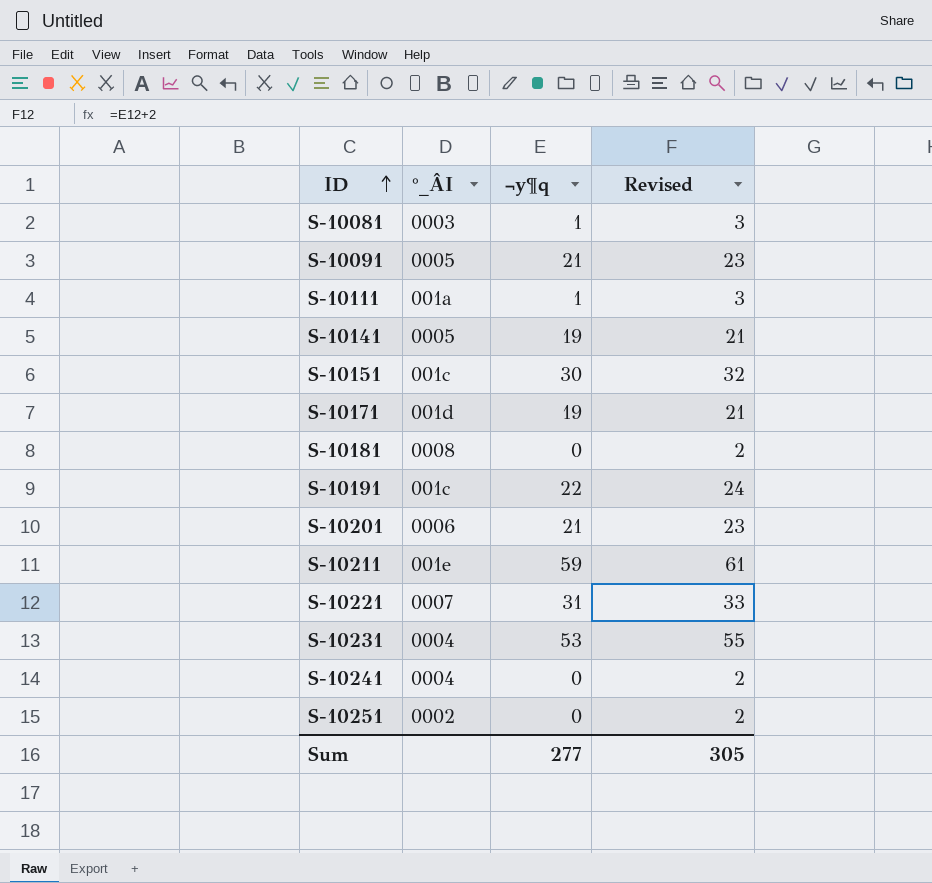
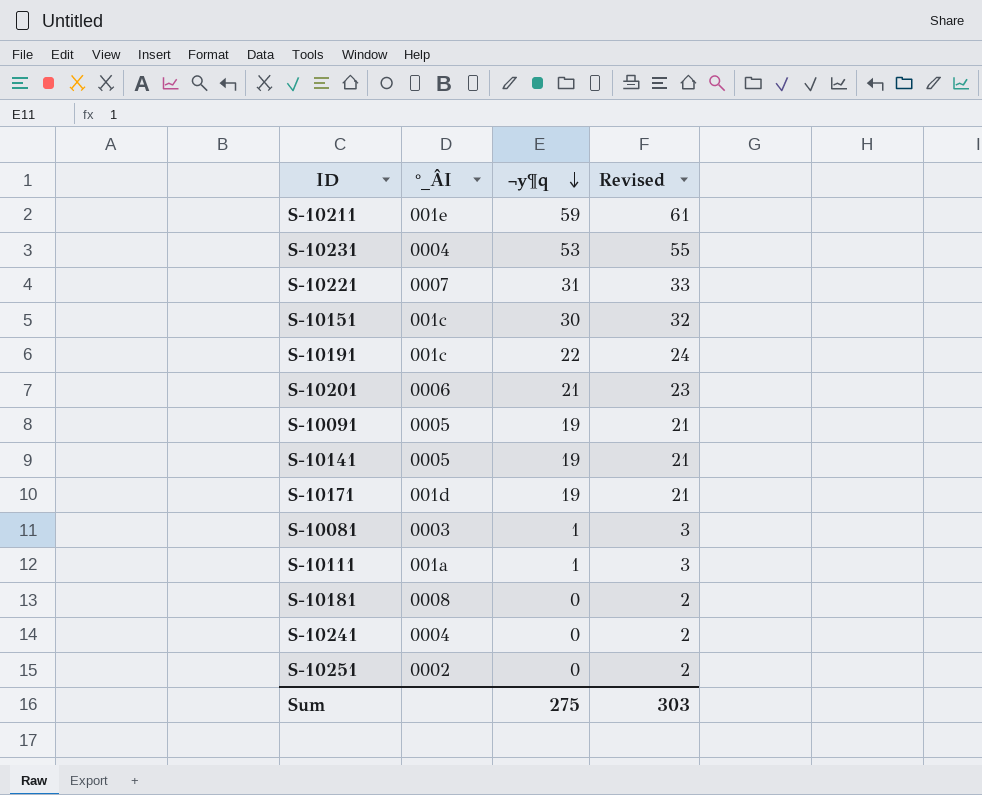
row order: ID ascending -> ¬y¶q descending
S-10091 | ¬y¶q: 21 -> 19
S-10091 | Revised: 23 -> 21
Sum | ¬y¶q: 277 -> 275
Sum | Revised: 305 -> 303

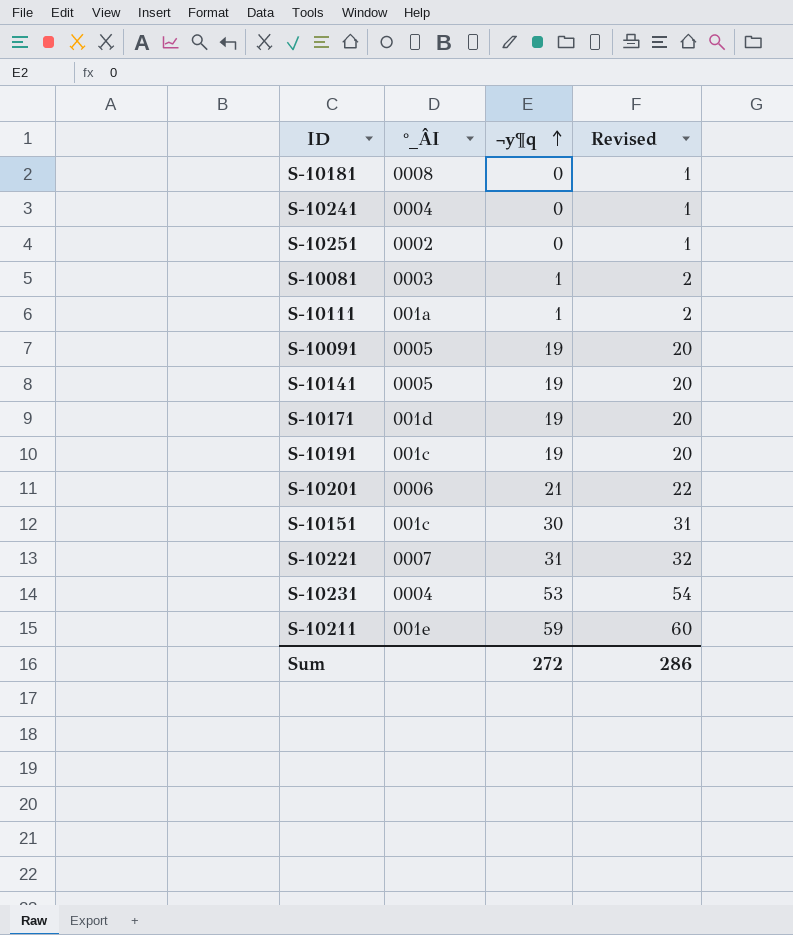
row order: ¬y¶q descending -> ¬y¶q ascending
column Revised | formula: [¬y¶q] + 2 -> [¬y¶q] + 1
S-10191 | ¬y¶q: 22 -> 19
Sum | ¬y¶q: 275 -> 272
Sum | Revised: 303 -> 286

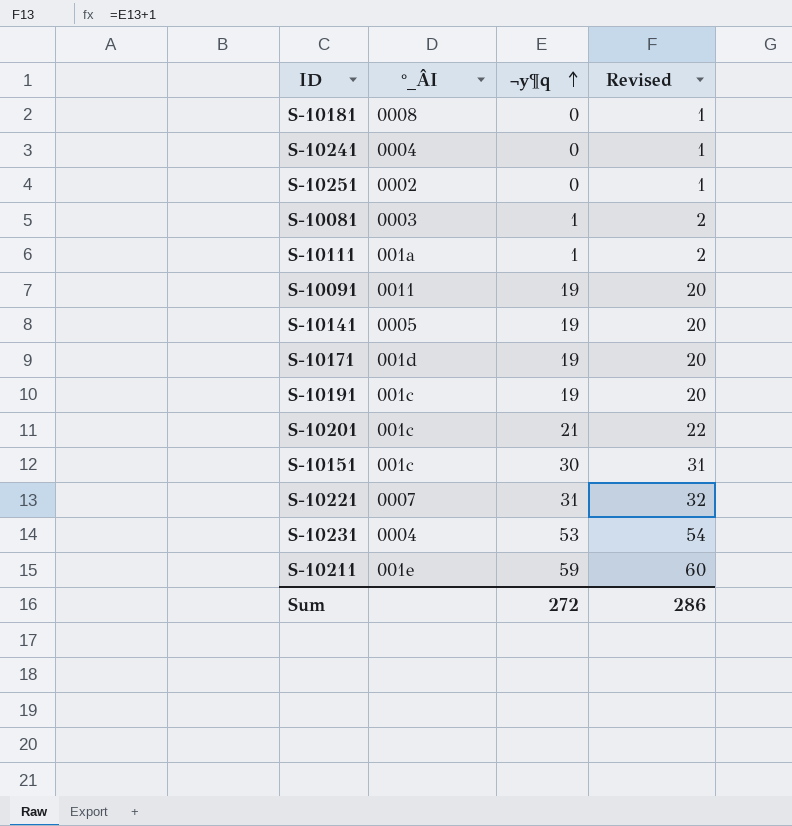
S-10091 | °_ÂI: 0005 -> 0011
S-10201 | °_ÂI: 0006 -> 001c

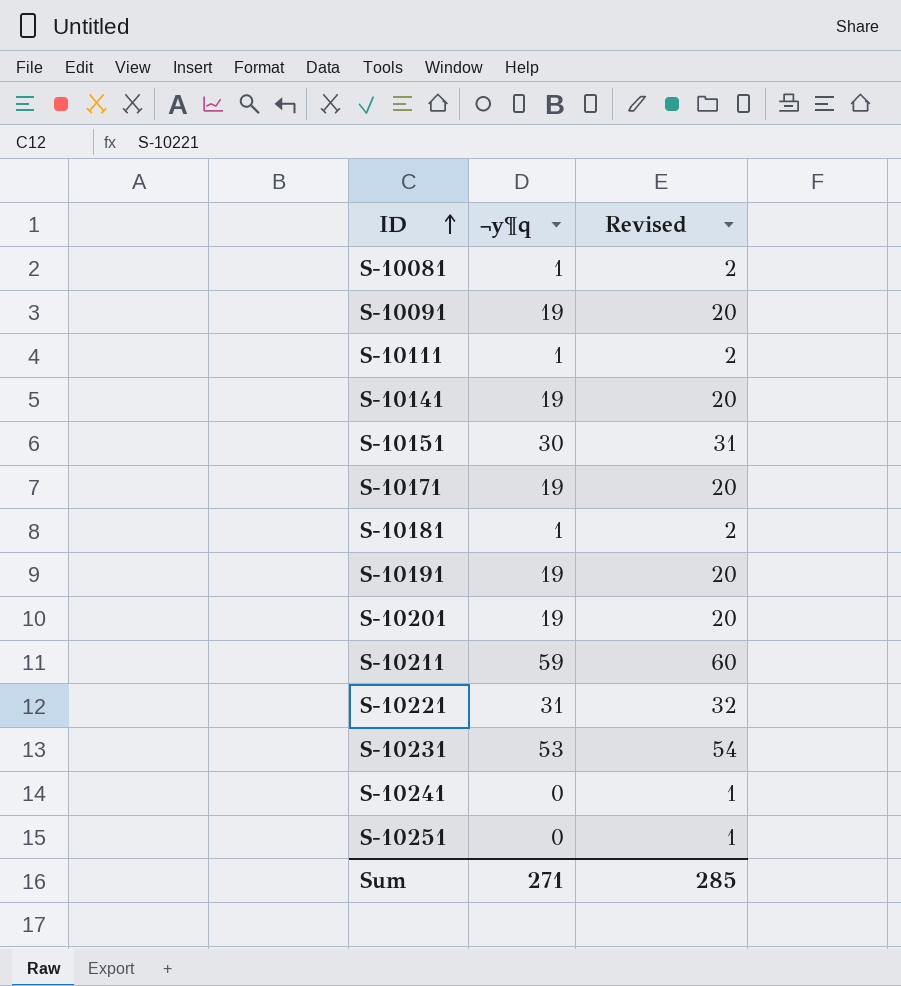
row order: ¬y¶q ascending -> ID ascending
column °_ÂI | position: 2 -> none
S-10181 | ¬y¶q: 0 -> 1
S-10181 | Revised: 1 -> 2
S-10201 | ¬y¶q: 21 -> 19
S-10201 | Revised: 22 -> 20
Sum | ¬y¶q: 272 -> 271
Sum | Revised: 286 -> 285

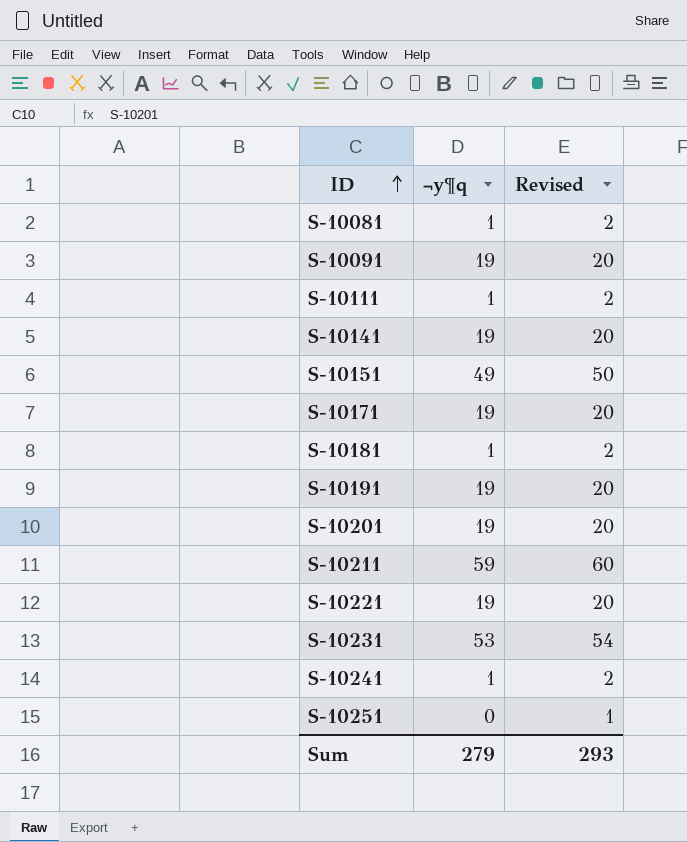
S-10151 | ¬y¶q: 30 -> 49
S-10151 | Revised: 31 -> 50
S-10221 | ¬y¶q: 31 -> 19
S-10221 | Revised: 32 -> 20
S-10241 | ¬y¶q: 0 -> 1
S-10241 | Revised: 1 -> 2
Sum | ¬y¶q: 271 -> 279
Sum | Revised: 285 -> 293

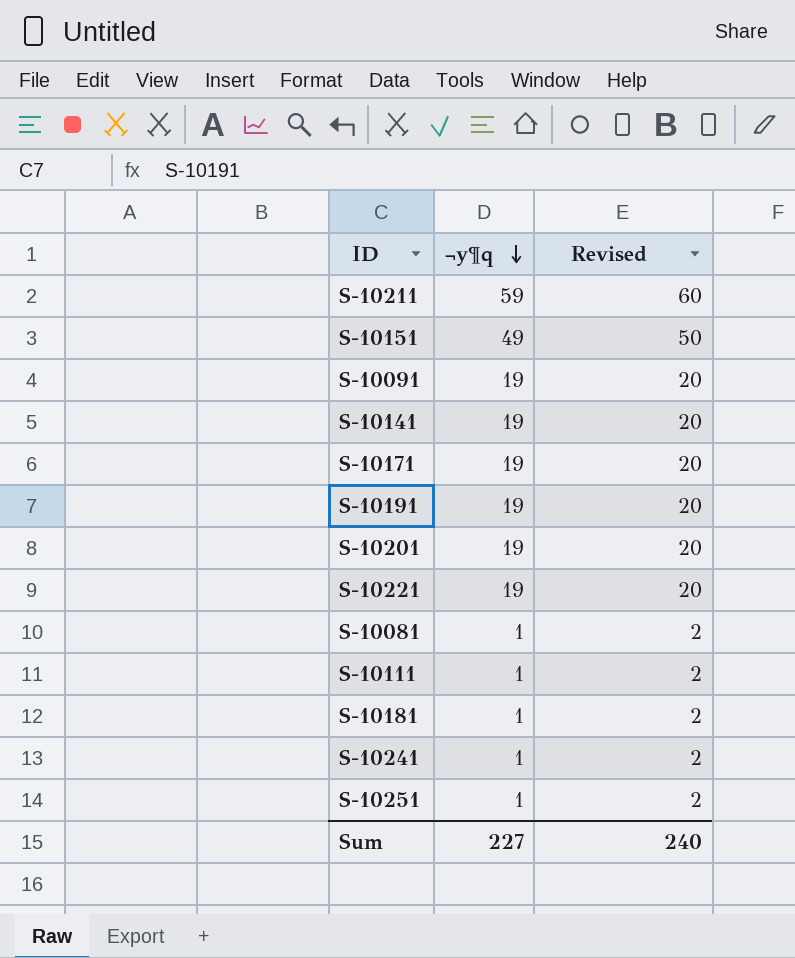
row order: ID ascending -> ¬y¶q descending
row S-10231: 53 | 54 -> none
S-10251 | ¬y¶q: 0 -> 1
S-10251 | Revised: 1 -> 2
Sum | ¬y¶q: 279 -> 227
Sum | Revised: 293 -> 240

